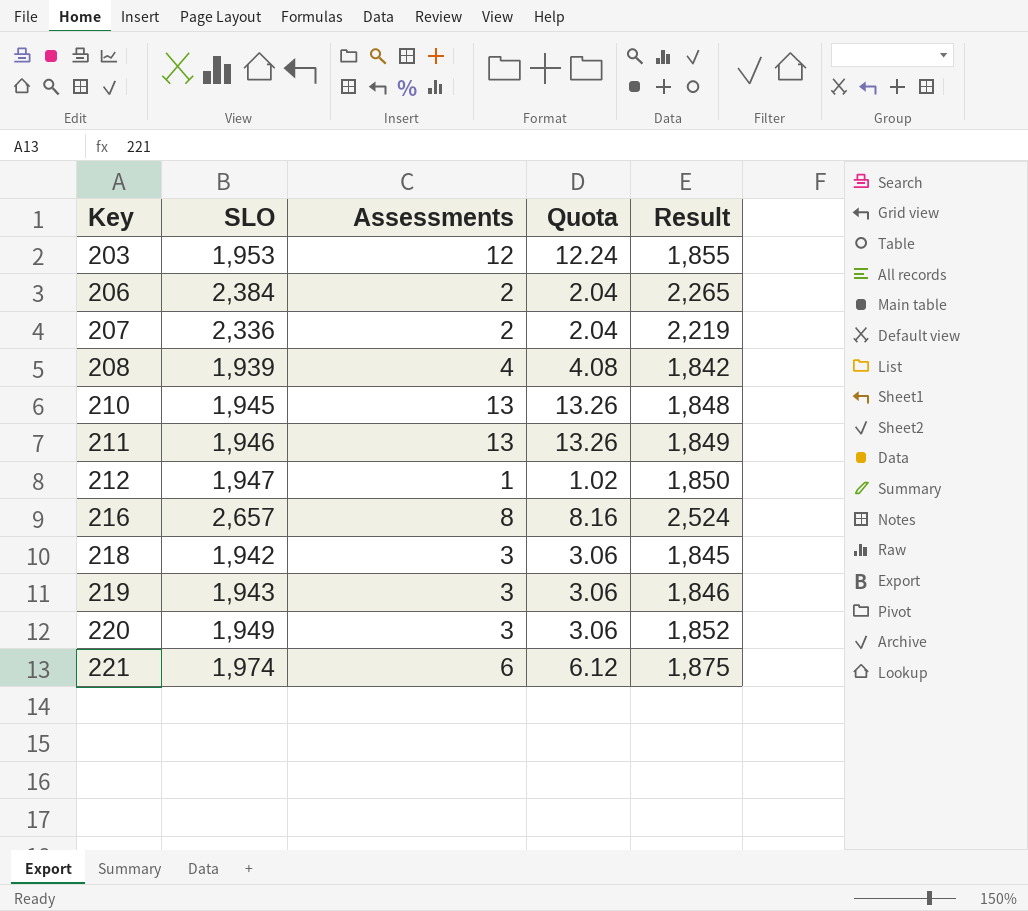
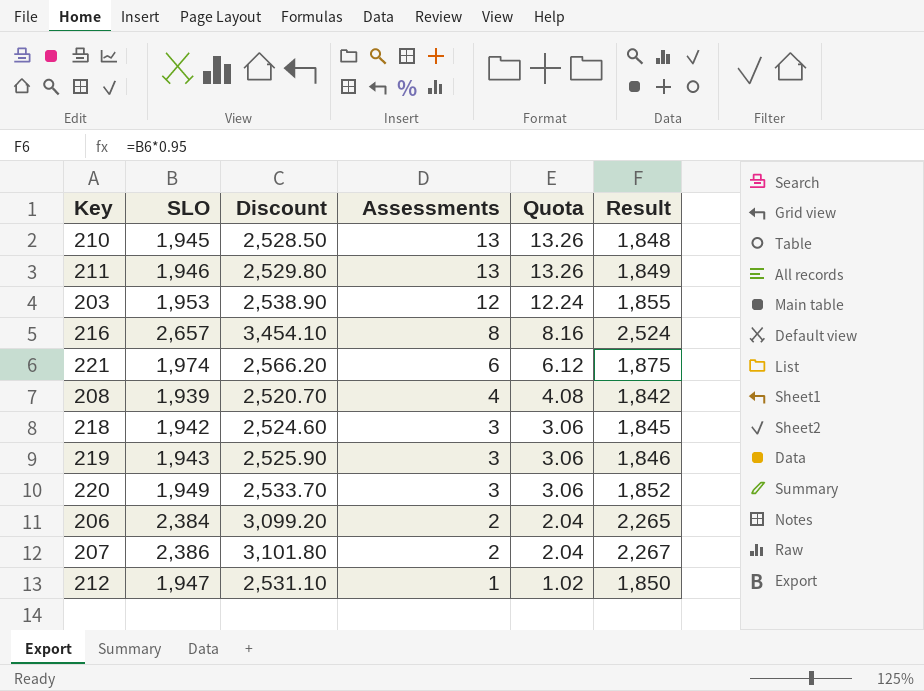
row order: Key ascending -> Assessments descending
column Discount | formula: none -> [SLO] * 1.3
207 | SLO: 2,336 -> 2,386
207 | Result: 2,219 -> 2,267

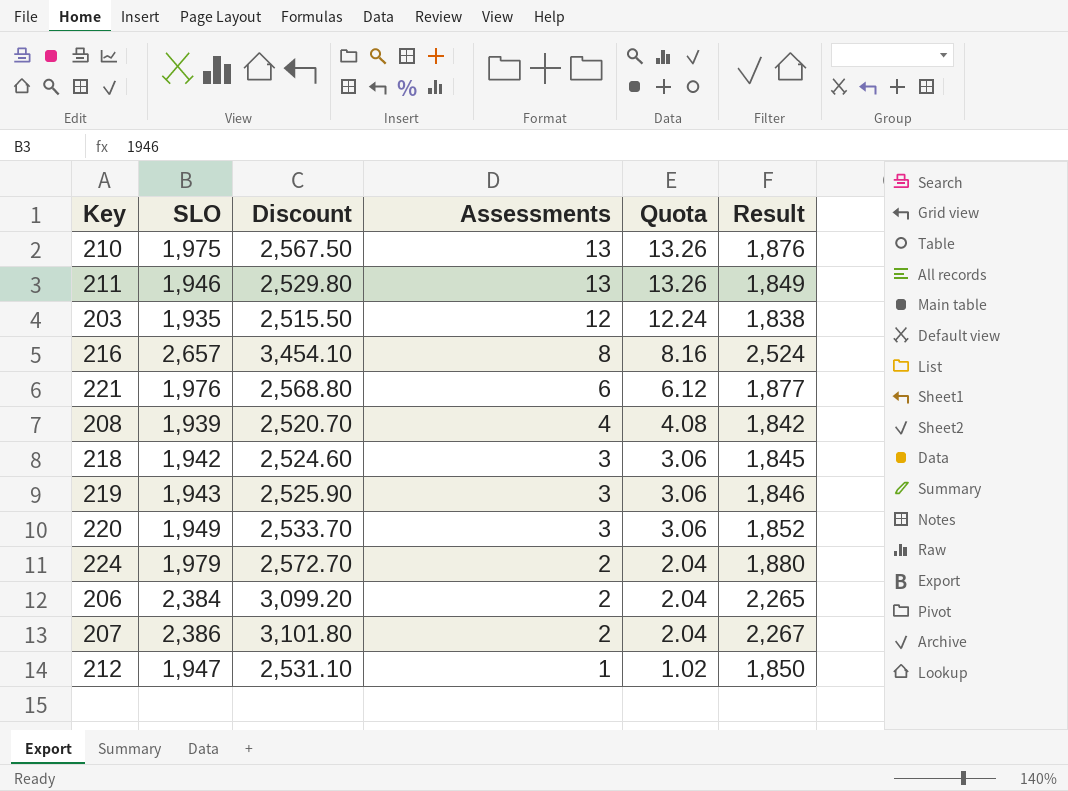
210 | SLO: 1,945 -> 1,975
210 | Discount: 2,528.50 -> 2,567.50
210 | Result: 1,848 -> 1,876
203 | SLO: 1,953 -> 1,935
203 | Discount: 2,538.90 -> 2,515.50
203 | Result: 1,855 -> 1,838
221 | SLO: 1,974 -> 1,976
221 | Discount: 2,566.20 -> 2,568.80
221 | Result: 1,875 -> 1,877
row 224: none -> 1,979 | 2,572.70 | 2 | 2.04 | 1,880

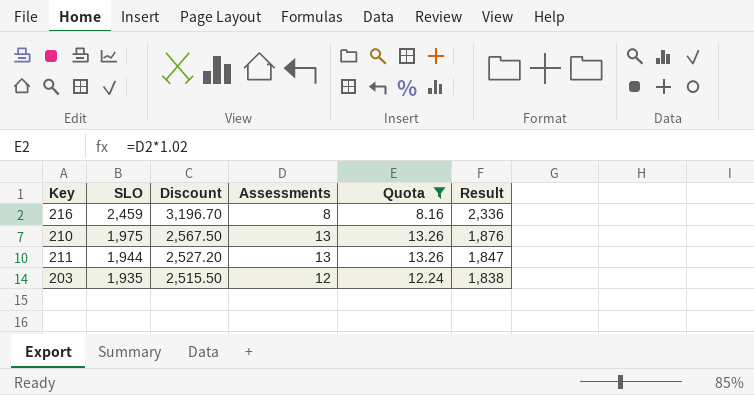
filter: none -> Quota >= 8.16
row order: Assessments descending -> SLO descending
216 | SLO: 2,657 -> 2,459
216 | Discount: 3,454.10 -> 3,196.70
216 | Result: 2,524 -> 2,336
211 | SLO: 1,946 -> 1,944
211 | Discount: 2,529.80 -> 2,527.20
211 | Result: 1,849 -> 1,847

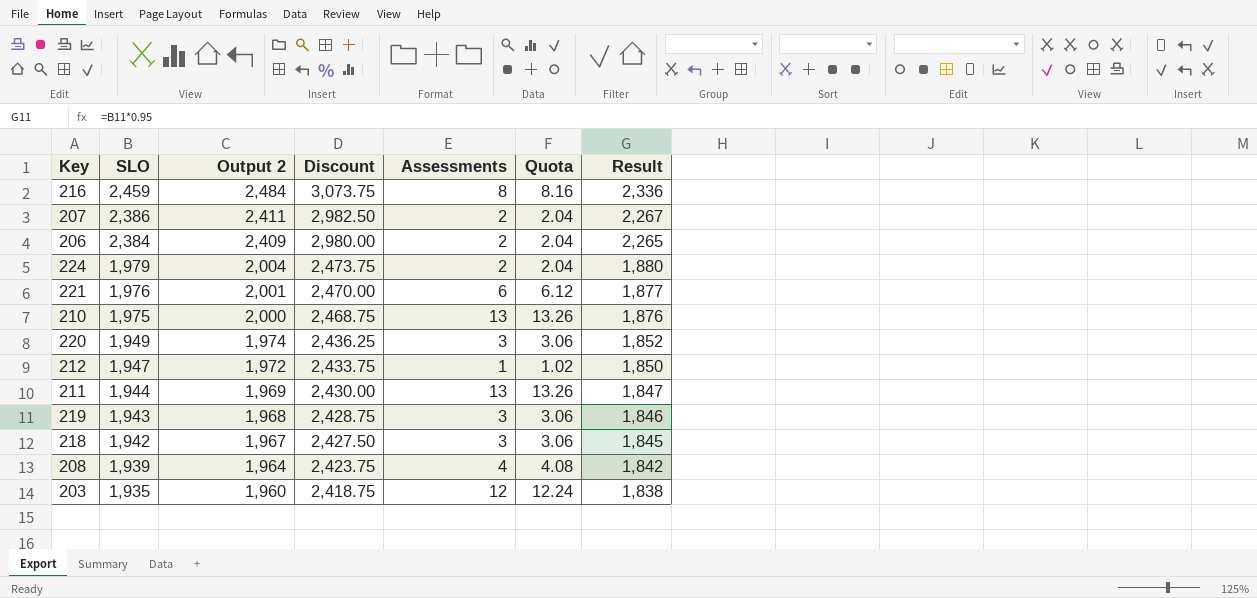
filter: Quota >= 8.16 -> none
column Output 2 | formula: none -> [SLO] + 25
column Discount | formula: [SLO] * 1.3 -> [SLO] * 1.25

